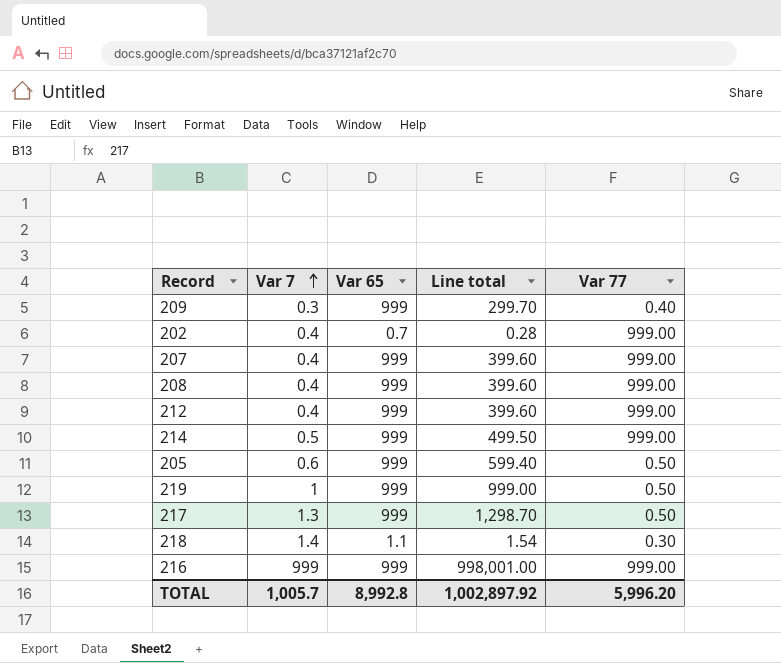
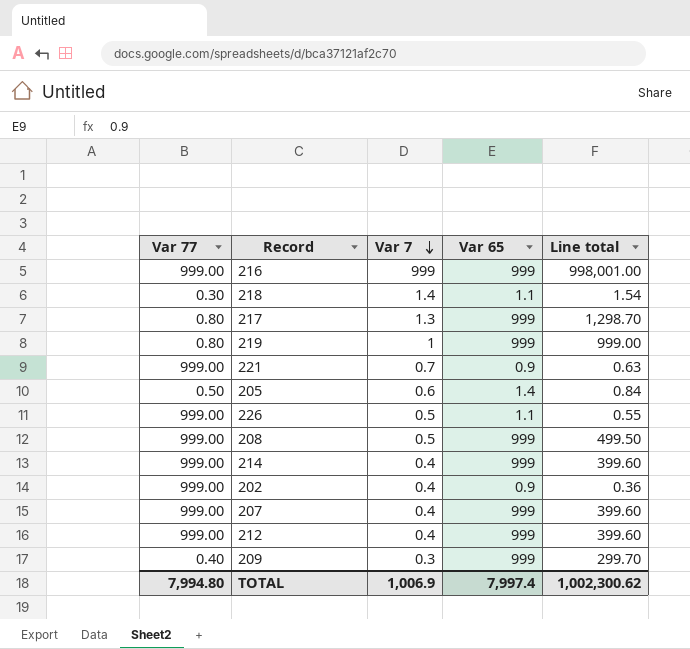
row order: Var 7 ascending -> Var 7 descending
column Var 77 | position: 5 -> 1
217 | Var 77: 0.50 -> 0.80
219 | Var 77: 0.50 -> 0.80
row 221: none -> 999.00 | 0.7 | 0.9 | 0.63
205 | Var 65: 999 -> 1.4
205 | Line total: 599.40 -> 0.84
row 226: none -> 999.00 | 0.5 | 1.1 | 0.55
208 | Var 7: 0.4 -> 0.5
208 | Line total: 399.60 -> 499.50
214 | Var 7: 0.5 -> 0.4
214 | Line total: 499.50 -> 399.60
202 | Var 65: 0.7 -> 0.9
202 | Line total: 0.28 -> 0.36
TOTAL | Var 77: 5,996.20 -> 7,994.80
TOTAL | Var 7: 1,005.7 -> 1,006.9
TOTAL | Var 65: 8,992.8 -> 7,997.4
TOTAL | Line total: 1,002,897.92 -> 1,002,300.62

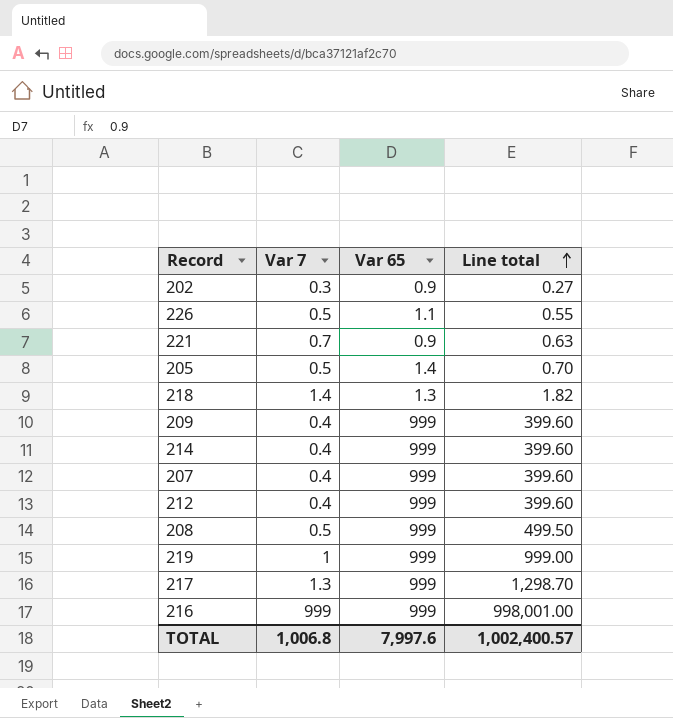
row order: Var 7 descending -> Line total ascending
column Var 77 | position: 1 -> none
202 | Var 7: 0.4 -> 0.3
202 | Line total: 0.36 -> 0.27
205 | Var 7: 0.6 -> 0.5
205 | Line total: 0.84 -> 0.70
218 | Var 65: 1.1 -> 1.3
218 | Line total: 1.54 -> 1.82
209 | Var 7: 0.3 -> 0.4
209 | Line total: 299.70 -> 399.60
TOTAL | Var 7: 1,006.9 -> 1,006.8
TOTAL | Var 65: 7,997.4 -> 7,997.6
TOTAL | Line total: 1,002,300.62 -> 1,002,400.57

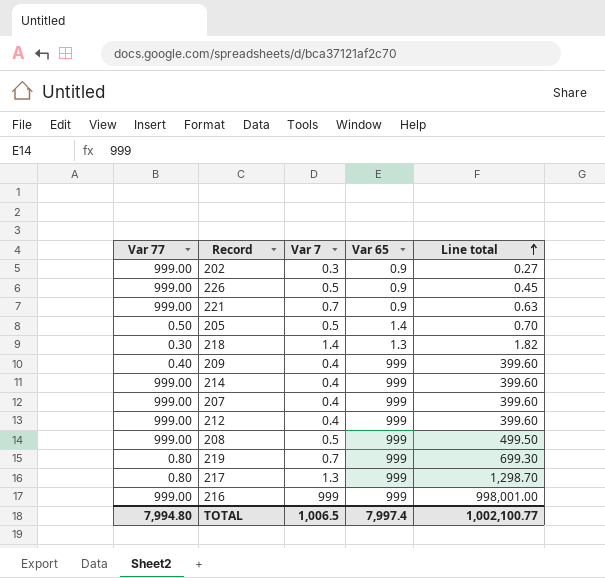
column Var 77 | position: none -> 1
226 | Var 65: 1.1 -> 0.9
226 | Line total: 0.55 -> 0.45
219 | Var 7: 1 -> 0.7
219 | Line total: 999.00 -> 699.30
TOTAL | Var 7: 1,006.8 -> 1,006.5
TOTAL | Var 65: 7,997.6 -> 7,997.4
TOTAL | Line total: 1,002,400.57 -> 1,002,100.77

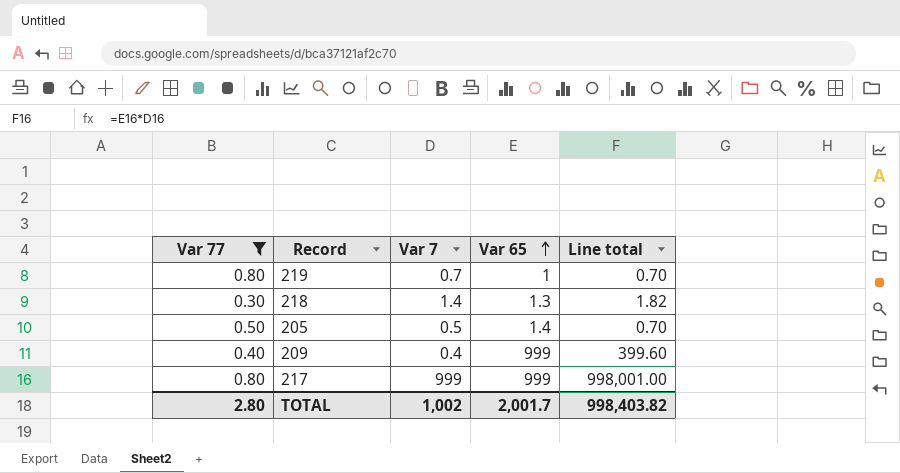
filter: none -> Var 77 != 999.00
row order: Line total ascending -> Var 65 ascending
219 | Var 65: 999 -> 1
219 | Line total: 699.30 -> 0.70
217 | Var 7: 1.3 -> 999
217 | Line total: 1,298.70 -> 998,001.00
TOTAL | Var 77: 7,994.80 -> 2.80
TOTAL | Var 7: 1,006.5 -> 1,002
TOTAL | Var 65: 7,997.4 -> 2,001.7
TOTAL | Line total: 1,002,100.77 -> 998,403.82

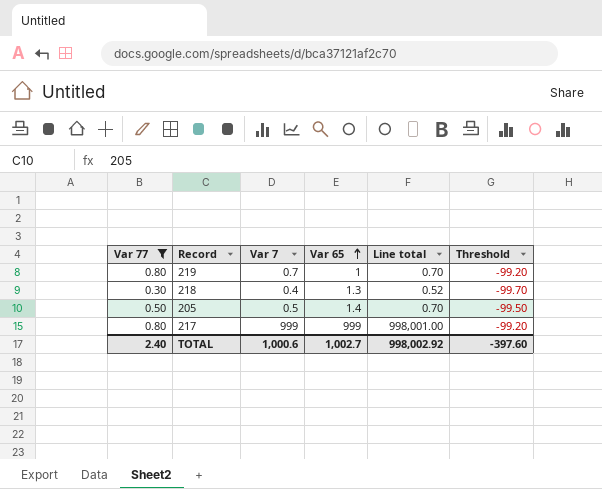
column Threshold | formula: none -> [Var 77] - 100
row 209: 0.40 | 0.4 | 999 | 399.60 -> none
218 | Var 7: 1.4 -> 0.4
218 | Line total: 1.82 -> 0.52
TOTAL | Var 77: 2.80 -> 2.40
TOTAL | Var 7: 1,002 -> 1,000.6
TOTAL | Var 65: 2,001.7 -> 1,002.7
TOTAL | Line total: 998,403.82 -> 998,002.92

